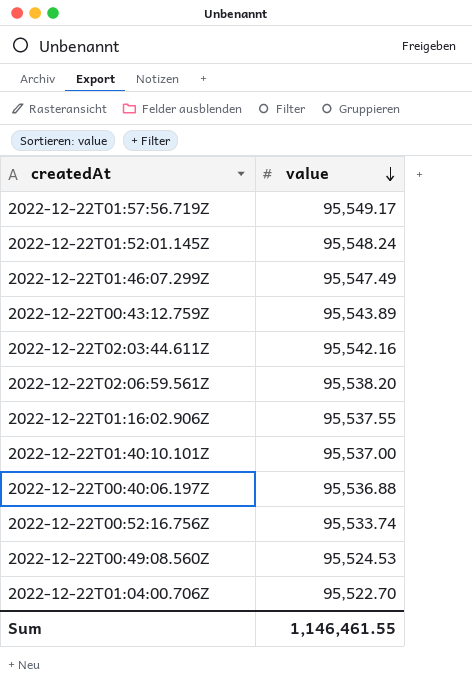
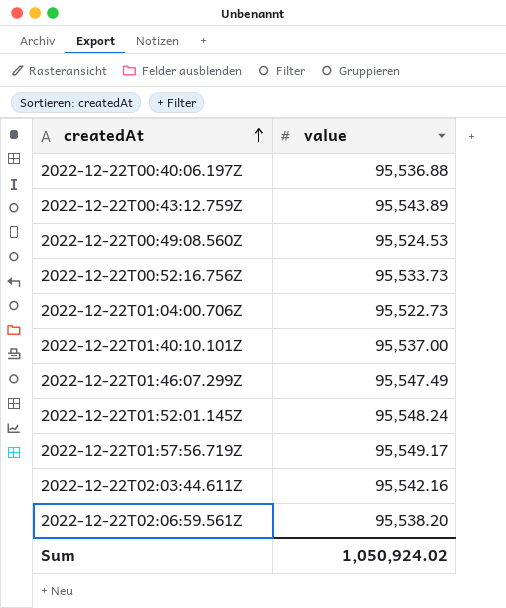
row order: value descending -> createdAt ascending
row 2022-12-22T01:16:02.906Z: 95,537.55 -> none
2022-12-22T00:52:16.756Z | value: 95,533.74 -> 95,533.73
2022-12-22T01:04:00.706Z | value: 95,522.70 -> 95,522.73
Sum | value: 1,146,461.55 -> 1,050,924.02

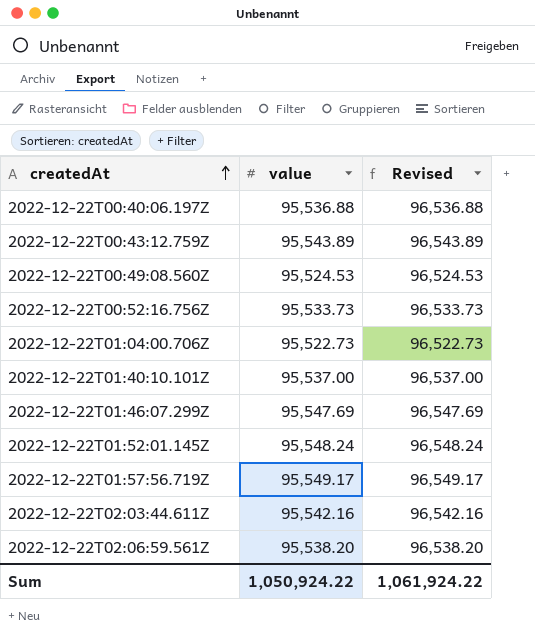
column Revised | formula: none -> [value] + 1000
2022-12-22T01:46:07.299Z | value: 95,547.49 -> 95,547.69
Sum | value: 1,050,924.02 -> 1,050,924.22

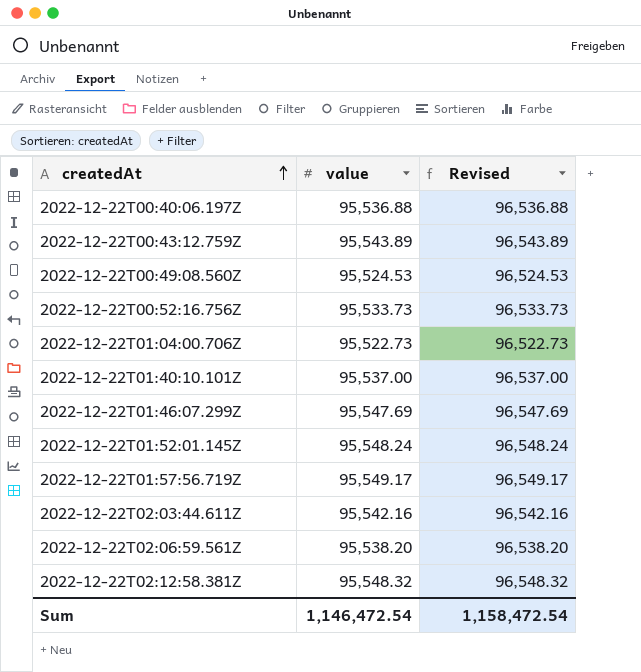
row 2022-12-22T02:12:58.381Z: none -> 95,548.32 | 96,548.32
Sum | value: 1,050,924.22 -> 1,146,472.54
Sum | Revised: 1,061,924.22 -> 1,158,472.54

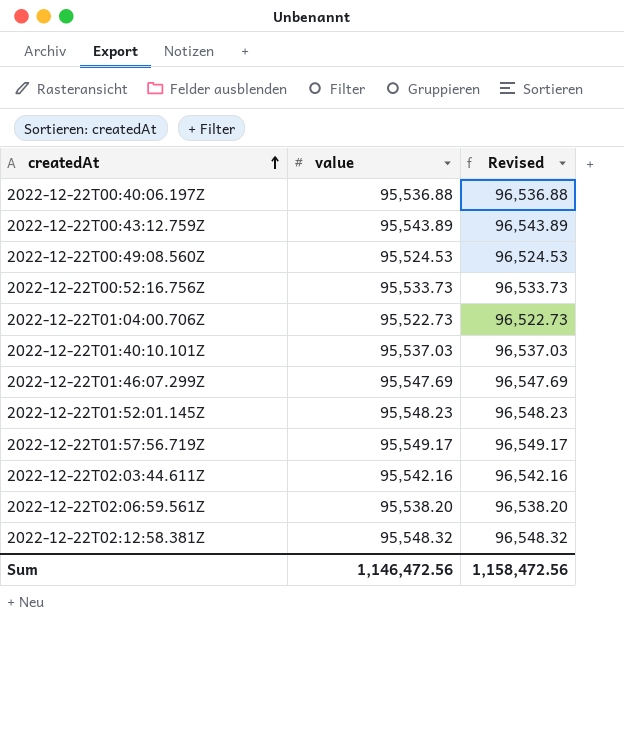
2022-12-22T01:40:10.101Z | value: 95,537.00 -> 95,537.03
2022-12-22T01:40:10.101Z | Revised: 96,537.00 -> 96,537.03
2022-12-22T01:52:01.145Z | value: 95,548.24 -> 95,548.23
2022-12-22T01:52:01.145Z | Revised: 96,548.24 -> 96,548.23
Sum | value: 1,146,472.54 -> 1,146,472.56
Sum | Revised: 1,158,472.54 -> 1,158,472.56

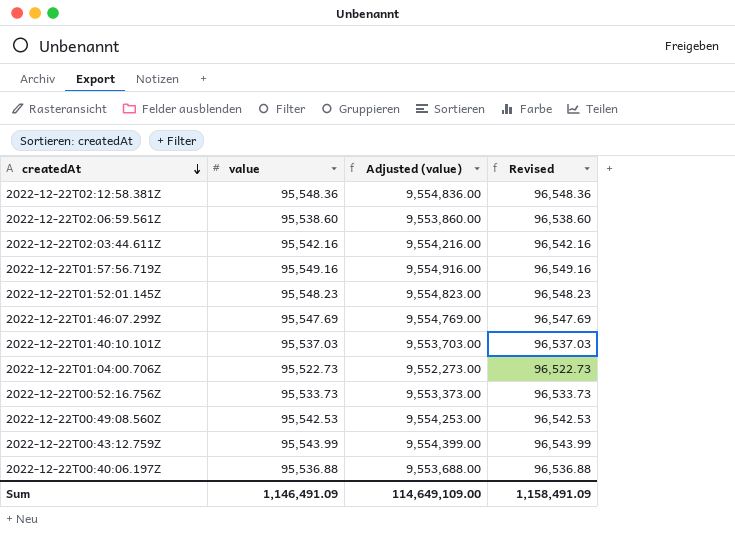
row order: createdAt ascending -> createdAt descending
column Adjusted (value) | formula: none -> [value] * 100
2022-12-22T02:12:58.381Z | value: 95,548.32 -> 95,548.36
2022-12-22T02:12:58.381Z | Revised: 96,548.32 -> 96,548.36
2022-12-22T02:06:59.561Z | value: 95,538.20 -> 95,538.60
2022-12-22T02:06:59.561Z | Revised: 96,538.20 -> 96,538.60
2022-12-22T01:57:56.719Z | value: 95,549.17 -> 95,549.16
2022-12-22T01:57:56.719Z | Revised: 96,549.17 -> 96,549.16
2022-12-22T00:49:08.560Z | value: 95,524.53 -> 95,542.53
2022-12-22T00:49:08.560Z | Revised: 96,524.53 -> 96,542.53
2022-12-22T00:43:12.759Z | value: 95,543.89 -> 95,543.99
2022-12-22T00:43:12.759Z | Revised: 96,543.89 -> 96,543.99
Sum | value: 1,146,472.56 -> 1,146,491.09
Sum | Revised: 1,158,472.56 -> 1,158,491.09

